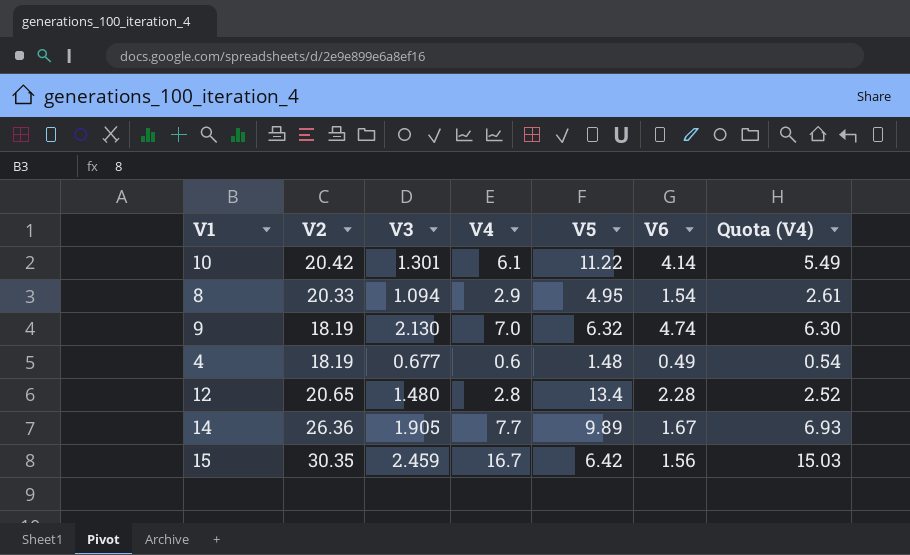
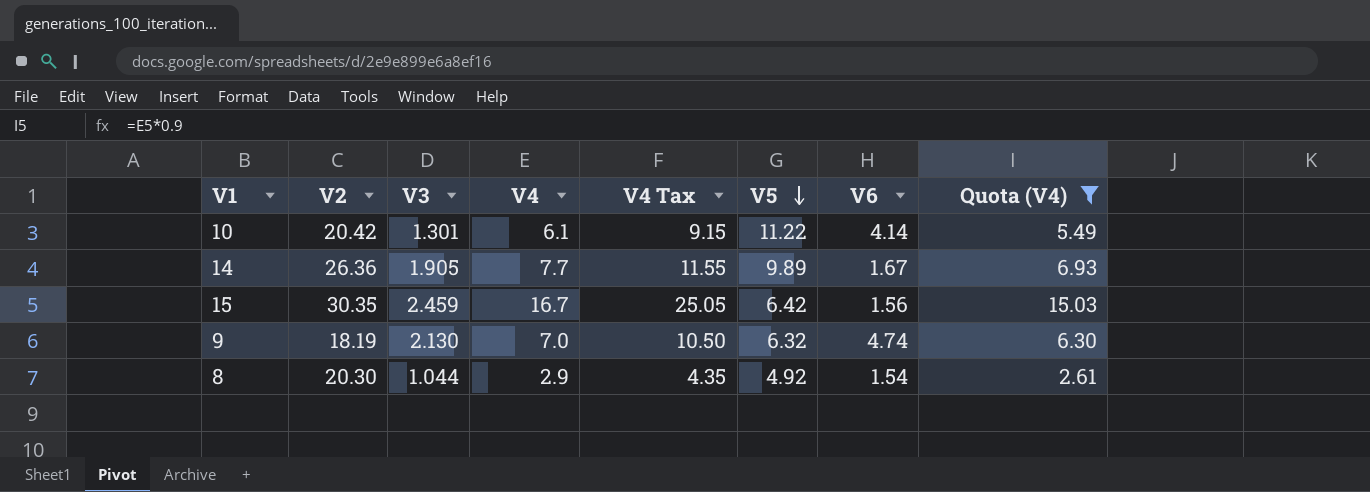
filter: none -> Quota (V4) >= 2.61
row order: none -> V5 descending
column V4 Tax | formula: none -> [V4] * 1.5
8 | V2: 20.33 -> 20.30
8 | V3: 1.094 -> 1.044
8 | V5: 4.95 -> 4.92

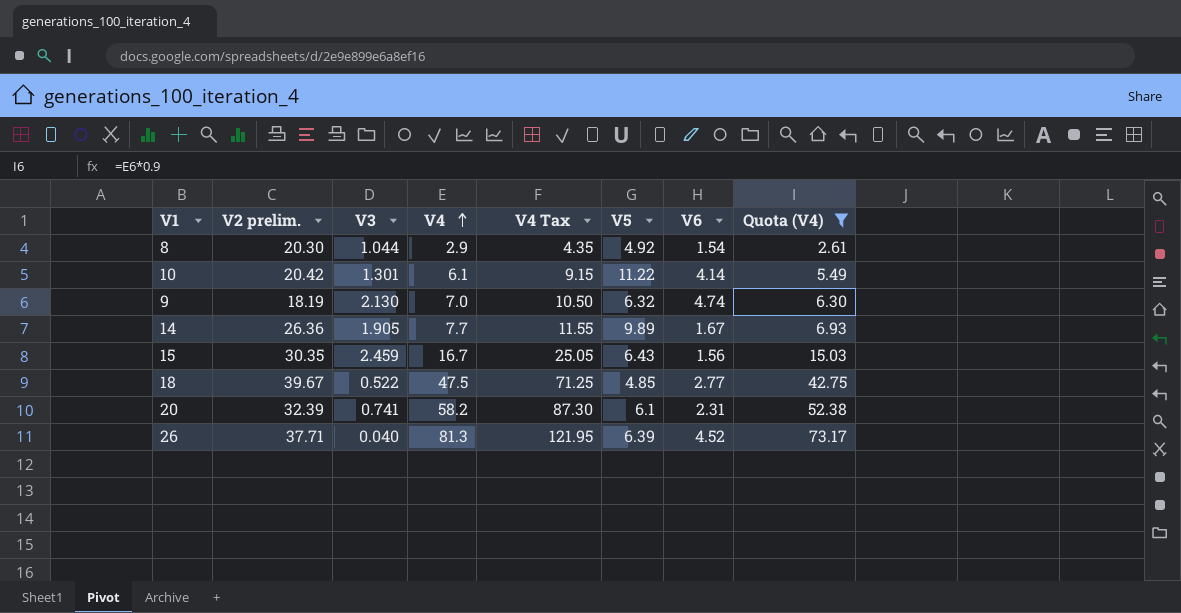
row order: V5 descending -> V4 ascending
column name: V2 -> V2 prelim.
15 | V5: 6.42 -> 6.43
row 18: none -> 39.67 | 0.522 | 47.5 | 71.25 | 4.85 | 2.77 | 42.75
row 20: none -> 32.39 | 0.741 | 58.2 | 87.30 | 6.1 | 2.31 | 52.38
row 26: none -> 37.71 | 0.040 | 81.3 | 121.95 | 6.39 | 4.52 | 73.17

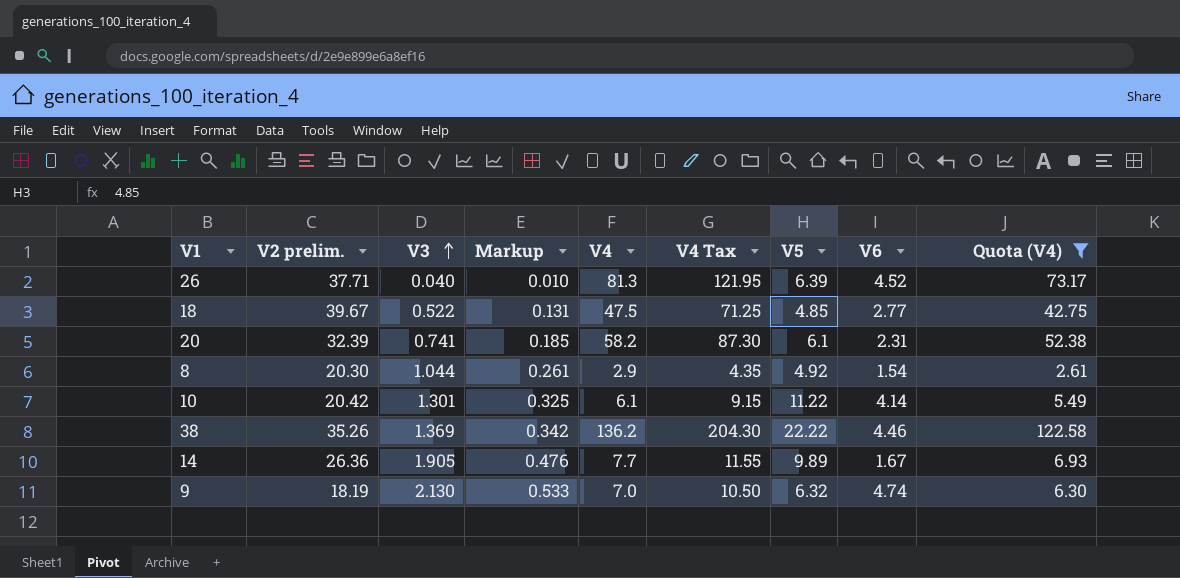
row order: V4 ascending -> V3 ascending
column Markup | formula: none -> [V3] * 0.25
row 15: 30.35 | 2.459 | 16.7 | 25.05 | 6.43 | 1.56 | 15.03 -> none
row 38: none -> 35.26 | 1.369 | 0.342 | 136.2 | 204.30 | 22.22 | 4.46 | 122.58

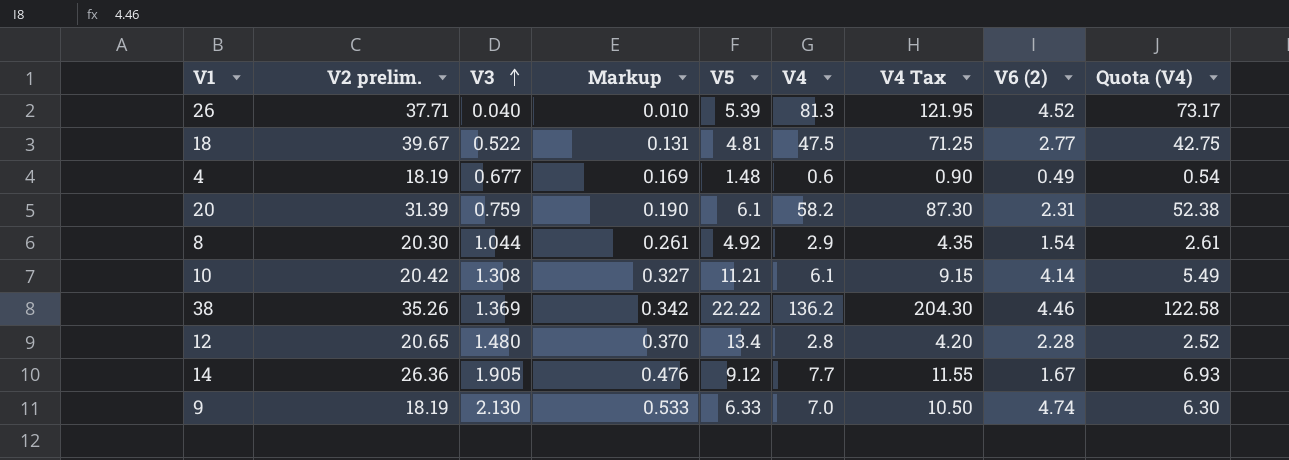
filter: Quota (V4) >= 2.61 -> none
column V5 | position: 7 -> 5
column name: V6 -> V6 (2)
26 | V5: 6.39 -> 5.39
18 | V5: 4.85 -> 4.81
20 | V2 prelim.: 32.39 -> 31.39
20 | V3: 0.741 -> 0.759
20 | Markup: 0.185 -> 0.190
10 | V3: 1.301 -> 1.308
10 | Markup: 0.325 -> 0.327
10 | V5: 11.22 -> 11.21
14 | V5: 9.89 -> 9.12
9 | V5: 6.32 -> 6.33

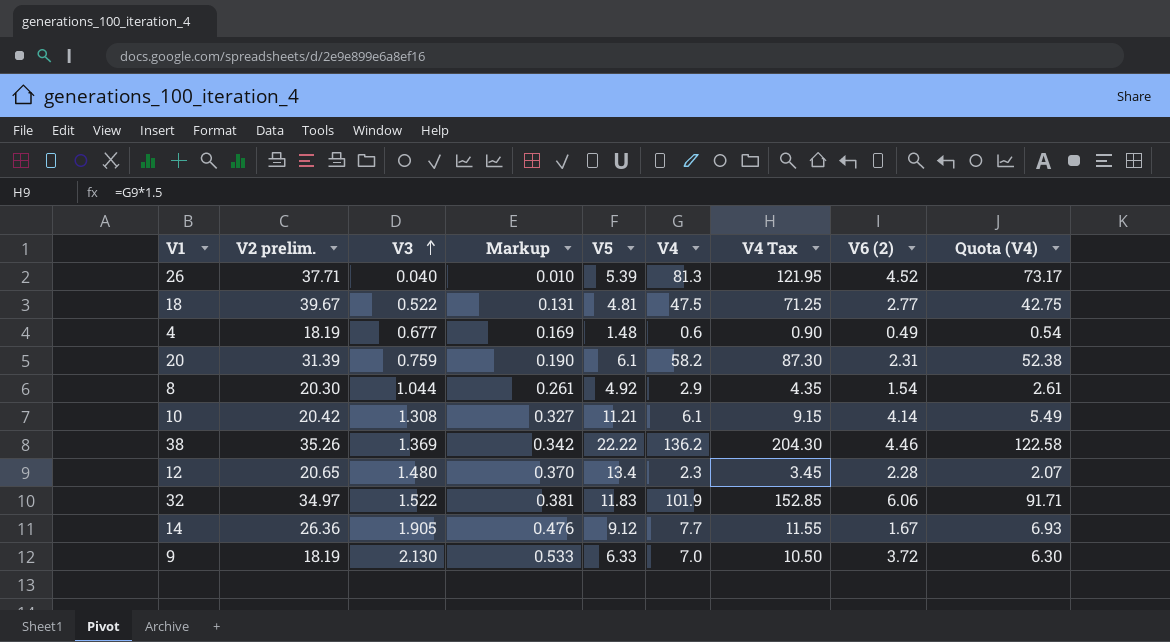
12 | V4: 2.8 -> 2.3
12 | V4 Tax: 4.20 -> 3.45
12 | Quota (V4): 2.52 -> 2.07
row 32: none -> 34.97 | 1.522 | 0.381 | 11.83 | 101.9 | 152.85 | 6.06 | 91.71
9 | V6 (2): 4.74 -> 3.72

